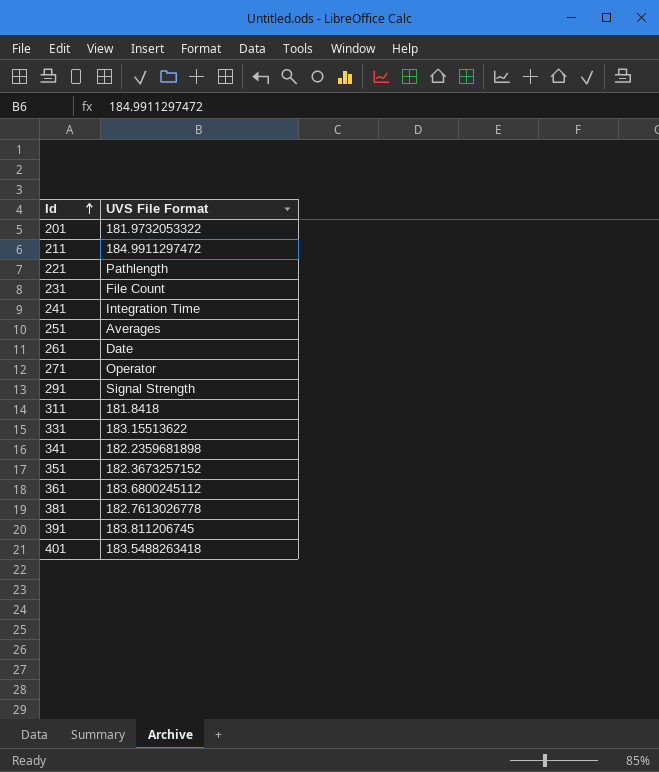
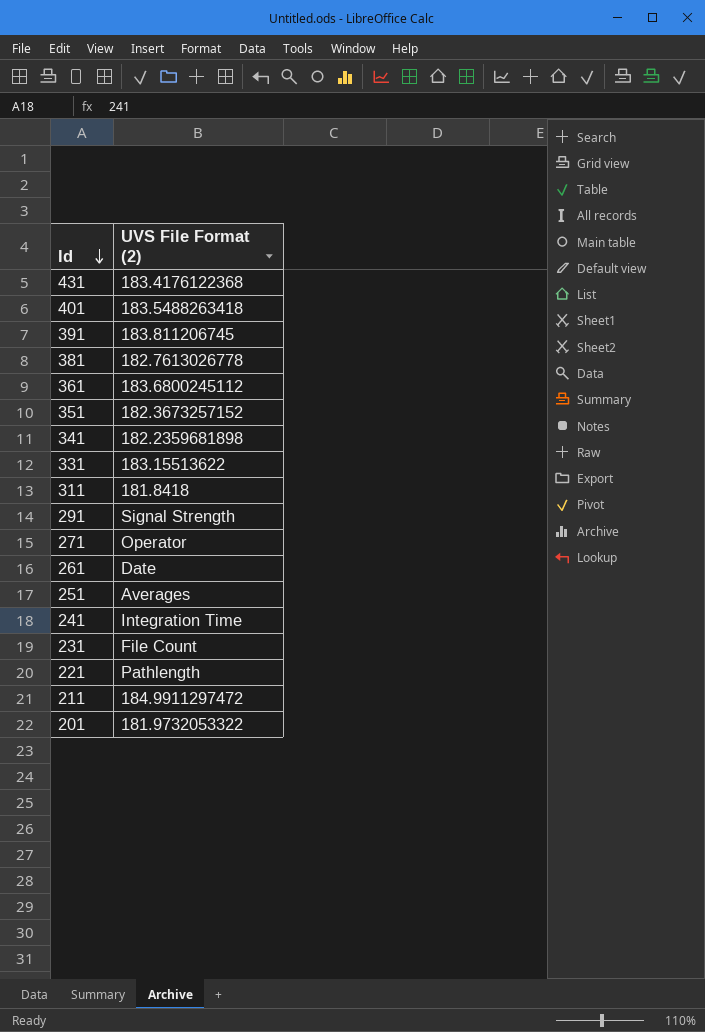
row order: Id ascending -> Id descending
column name: UVS File Format -> UVS File Format (2)
row 431: none -> 183.4176122368

